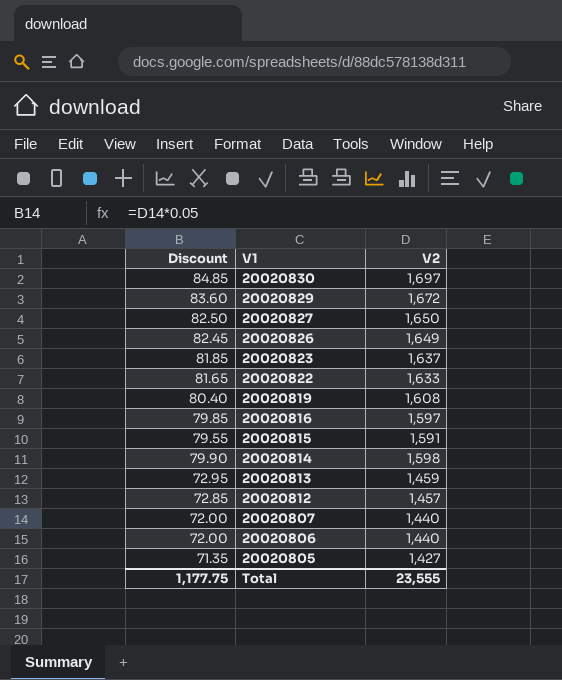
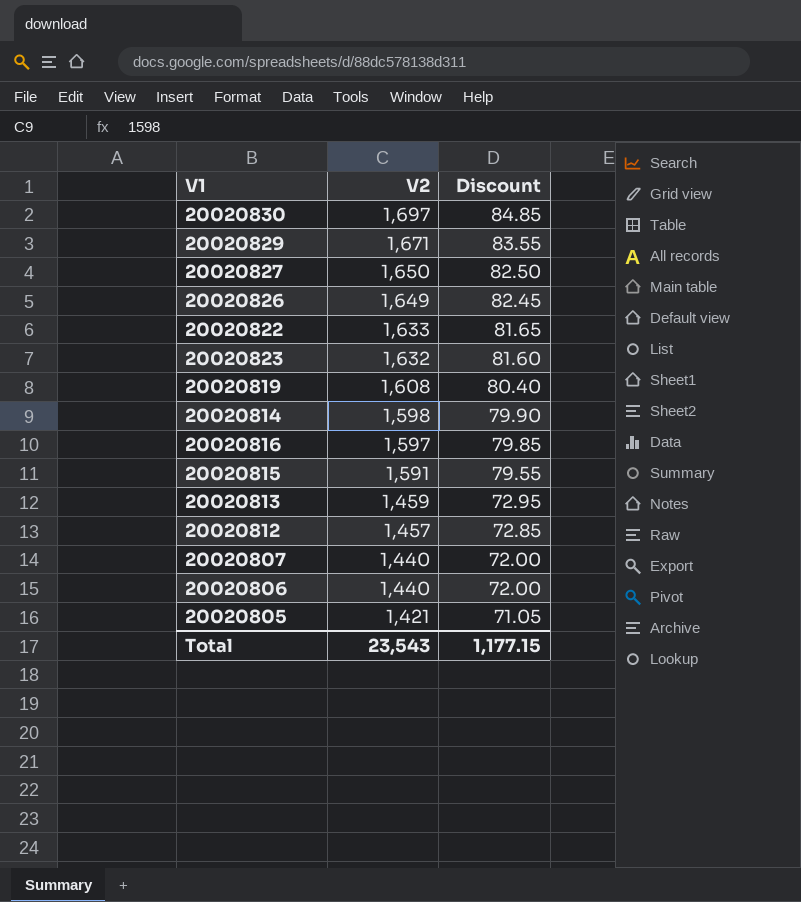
row order: V1 descending -> V2 descending
column Discount | position: 1 -> 3
20020829 | V2: 1,672 -> 1,671
20020829 | Discount: 83.60 -> 83.55
20020823 | V2: 1,637 -> 1,632
20020823 | Discount: 81.85 -> 81.60
20020805 | V2: 1,427 -> 1,421
20020805 | Discount: 71.35 -> 71.05
Total | V2: 23,555 -> 23,543
Total | Discount: 1,177.75 -> 1,177.15

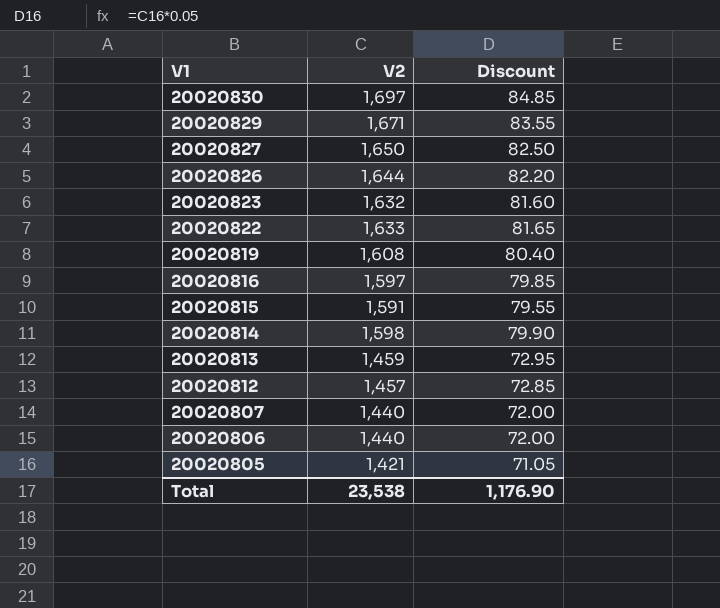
row order: V2 descending -> V1 descending
20020826 | V2: 1,649 -> 1,644
20020826 | Discount: 82.45 -> 82.20
Total | V2: 23,543 -> 23,538
Total | Discount: 1,177.15 -> 1,176.90

